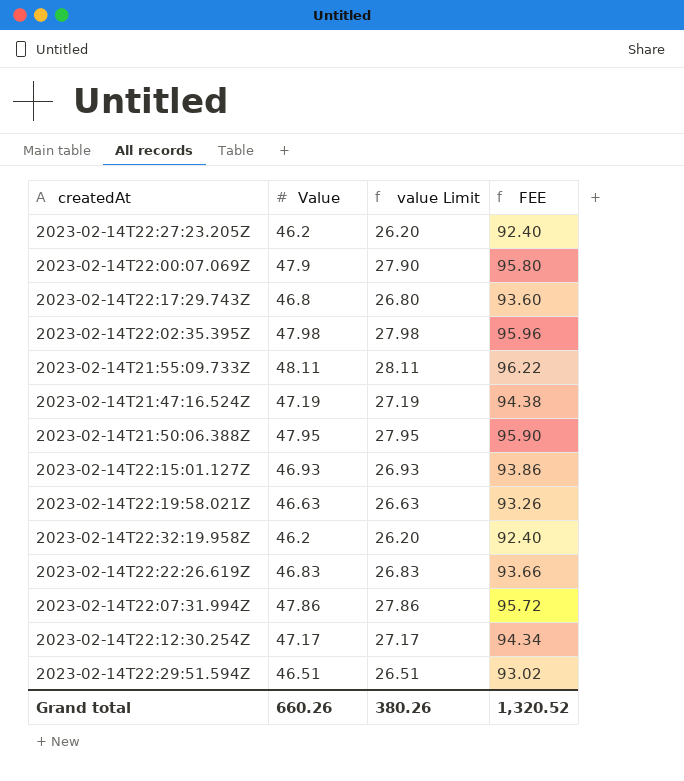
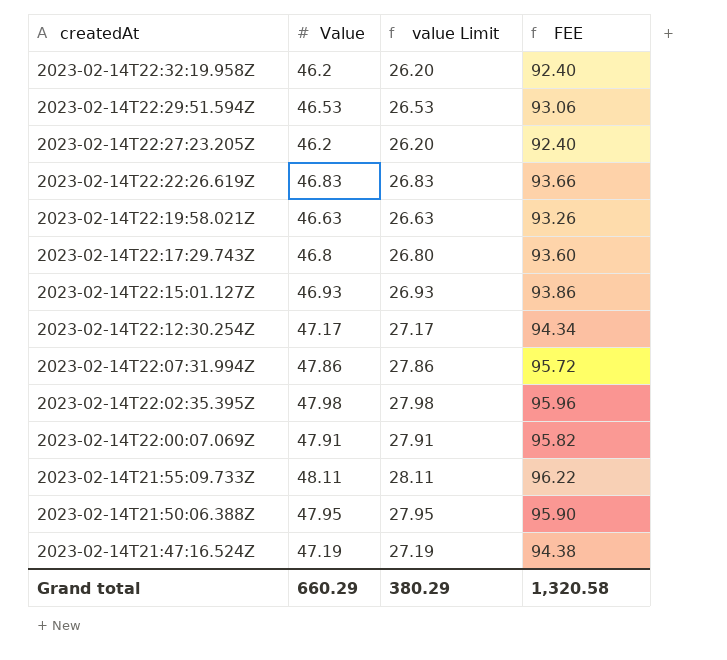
row order: none -> createdAt descending
2023-02-14T22:29:51.594Z | Value: 46.51 -> 46.53
2023-02-14T22:29:51.594Z | value Limit: 26.51 -> 26.53
2023-02-14T22:29:51.594Z | FEE: 93.02 -> 93.06
2023-02-14T22:00:07.069Z | Value: 47.9 -> 47.91
2023-02-14T22:00:07.069Z | value Limit: 27.90 -> 27.91
2023-02-14T22:00:07.069Z | FEE: 95.80 -> 95.82
Grand total | Value: 660.26 -> 660.29
Grand total | value Limit: 380.26 -> 380.29
Grand total | FEE: 1,320.52 -> 1,320.58

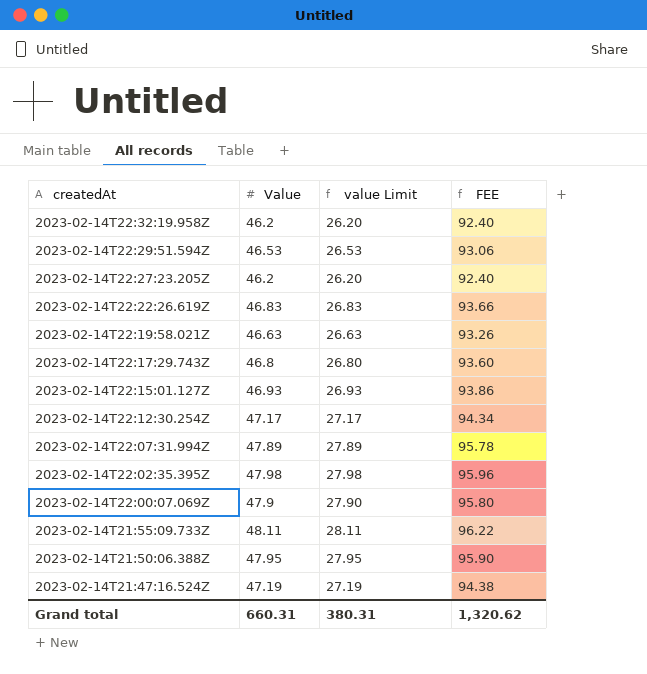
2023-02-14T22:07:31.994Z | Value: 47.86 -> 47.89
2023-02-14T22:07:31.994Z | value Limit: 27.86 -> 27.89
2023-02-14T22:07:31.994Z | FEE: 95.72 -> 95.78
2023-02-14T22:00:07.069Z | Value: 47.91 -> 47.9
2023-02-14T22:00:07.069Z | value Limit: 27.91 -> 27.90
2023-02-14T22:00:07.069Z | FEE: 95.82 -> 95.80
Grand total | Value: 660.29 -> 660.31
Grand total | value Limit: 380.29 -> 380.31
Grand total | FEE: 1,320.58 -> 1,320.62

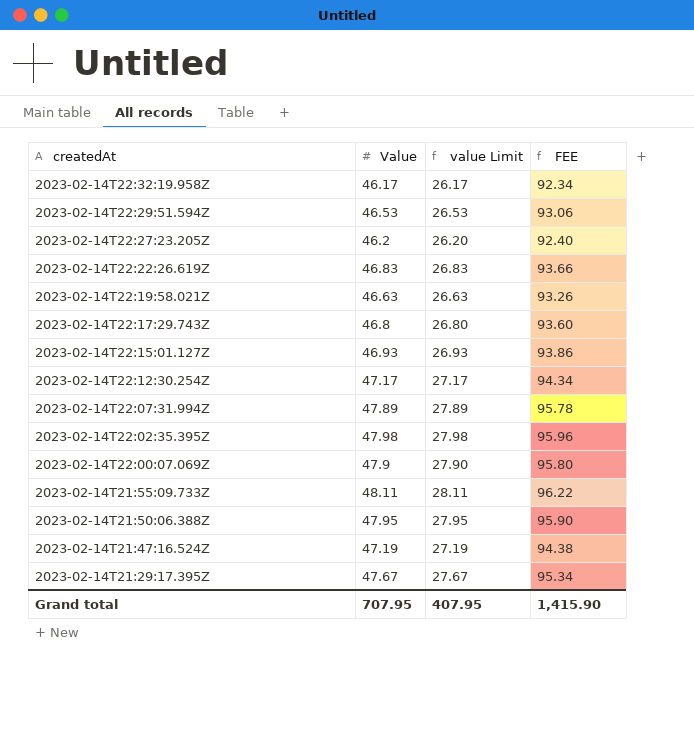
2023-02-14T22:32:19.958Z | Value: 46.2 -> 46.17
2023-02-14T22:32:19.958Z | value Limit: 26.20 -> 26.17
2023-02-14T22:32:19.958Z | FEE: 92.40 -> 92.34
row 2023-02-14T21:29:17.395Z: none -> 47.67 | 27.67 | 95.34
Grand total | Value: 660.31 -> 707.95
Grand total | value Limit: 380.31 -> 407.95
Grand total | FEE: 1,320.62 -> 1,415.90

